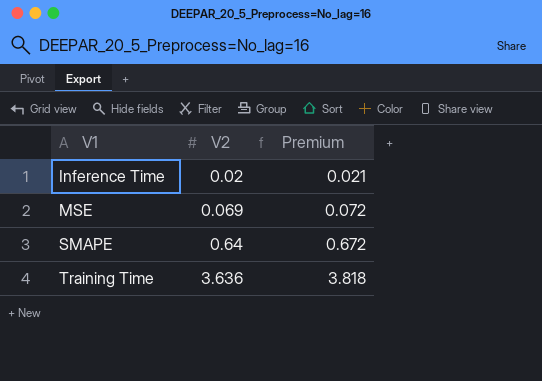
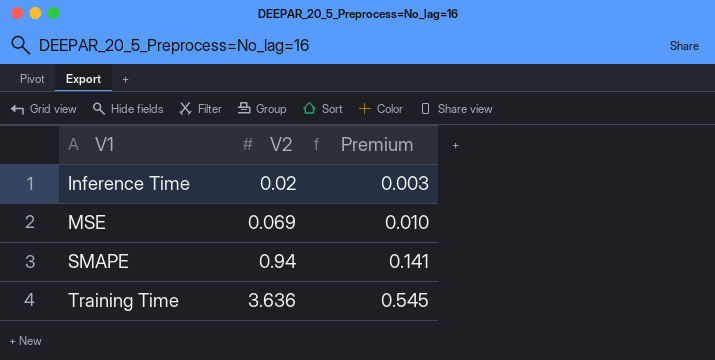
column Premium | formula: [V2] * 1.05 -> [V2] * 0.15
SMAPE | V2: 0.64 -> 0.94

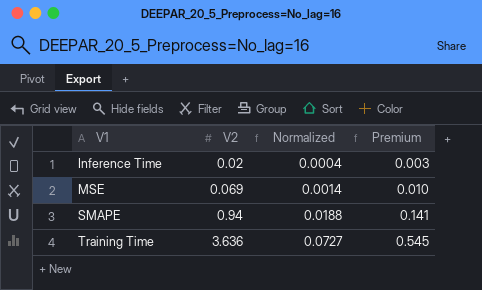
column Normalized | formula: none -> [V2] * 0.02

